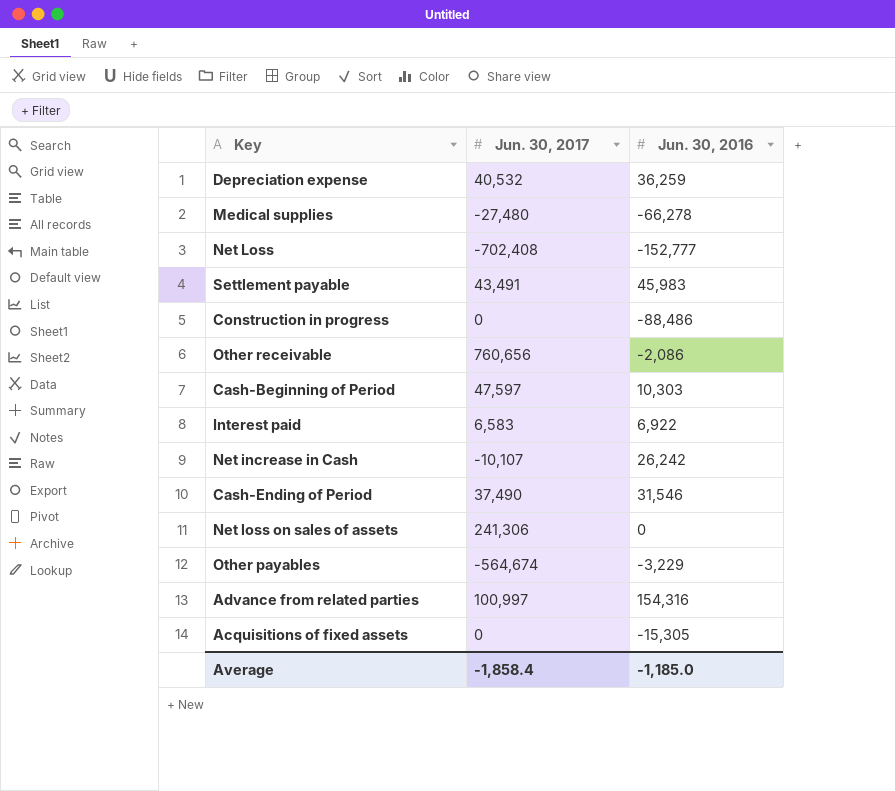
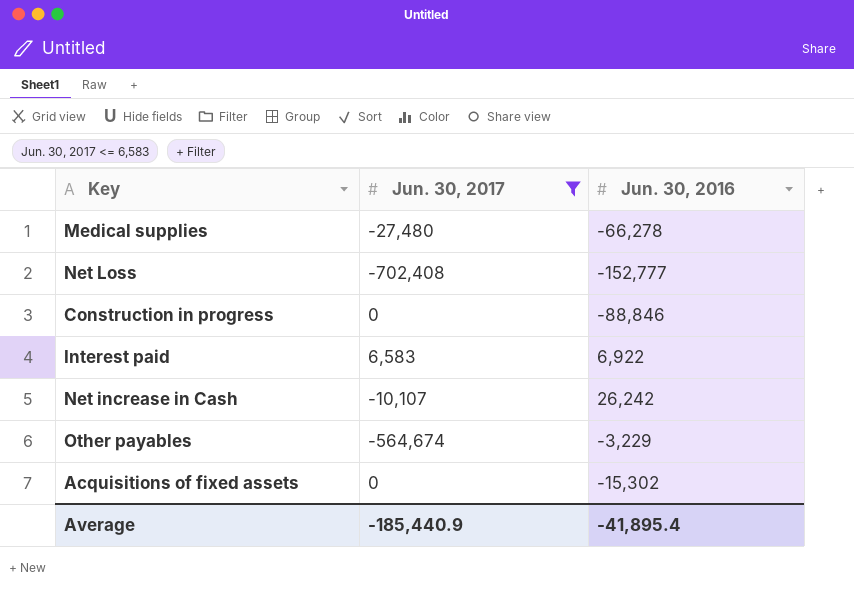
filter: none -> Jun. 30, 2017 <= 6,583
Construction in progress | Jun. 30, 2016: -88,486 -> -88,846
Acquisitions of fixed assets | Jun. 30, 2016: -15,305 -> -15,302
Average | Jun. 30, 2017: -1,858.4 -> -185,440.9
Average | Jun. 30, 2016: -1,185.0 -> -41,895.4

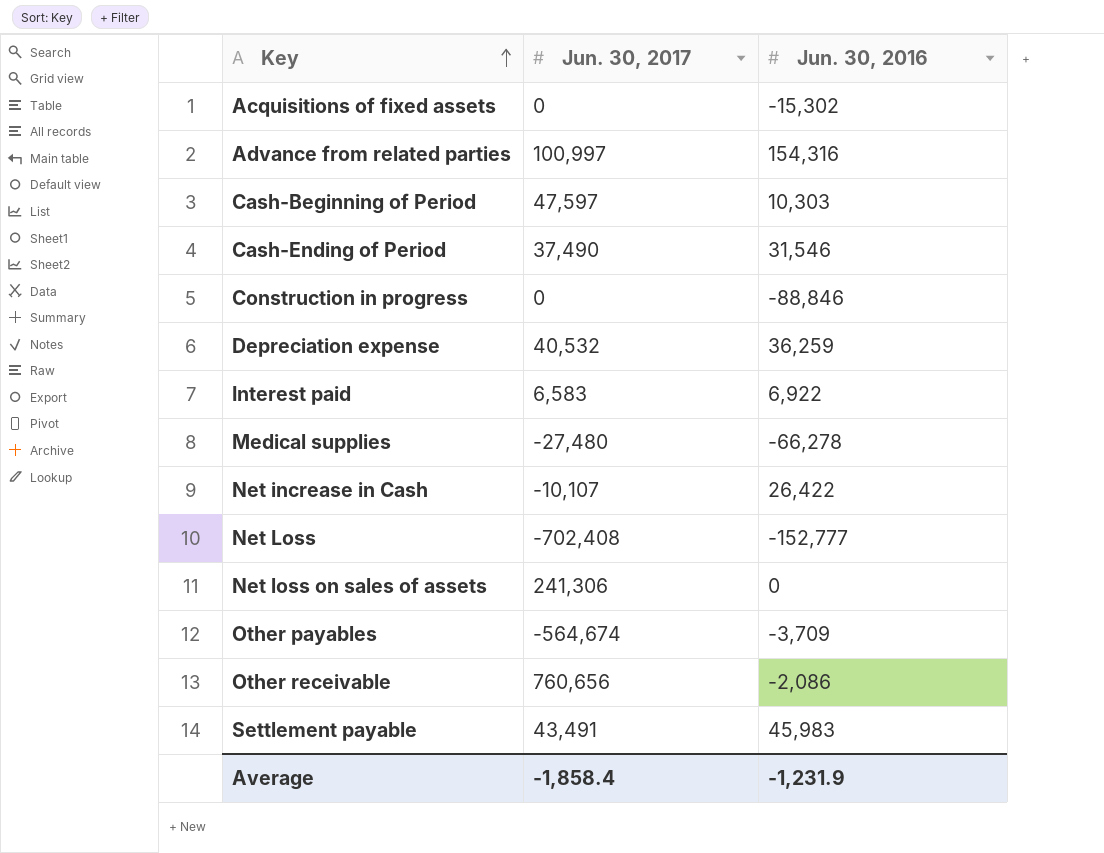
filter: Jun. 30, 2017 <= 6,583 -> none
row order: none -> Key ascending
Net increase in Cash | Jun. 30, 2016: 26,242 -> 26,422
Other payables | Jun. 30, 2016: -3,229 -> -3,709
Average | Jun. 30, 2017: -185,440.9 -> -1,858.4
Average | Jun. 30, 2016: -41,895.4 -> -1,231.9

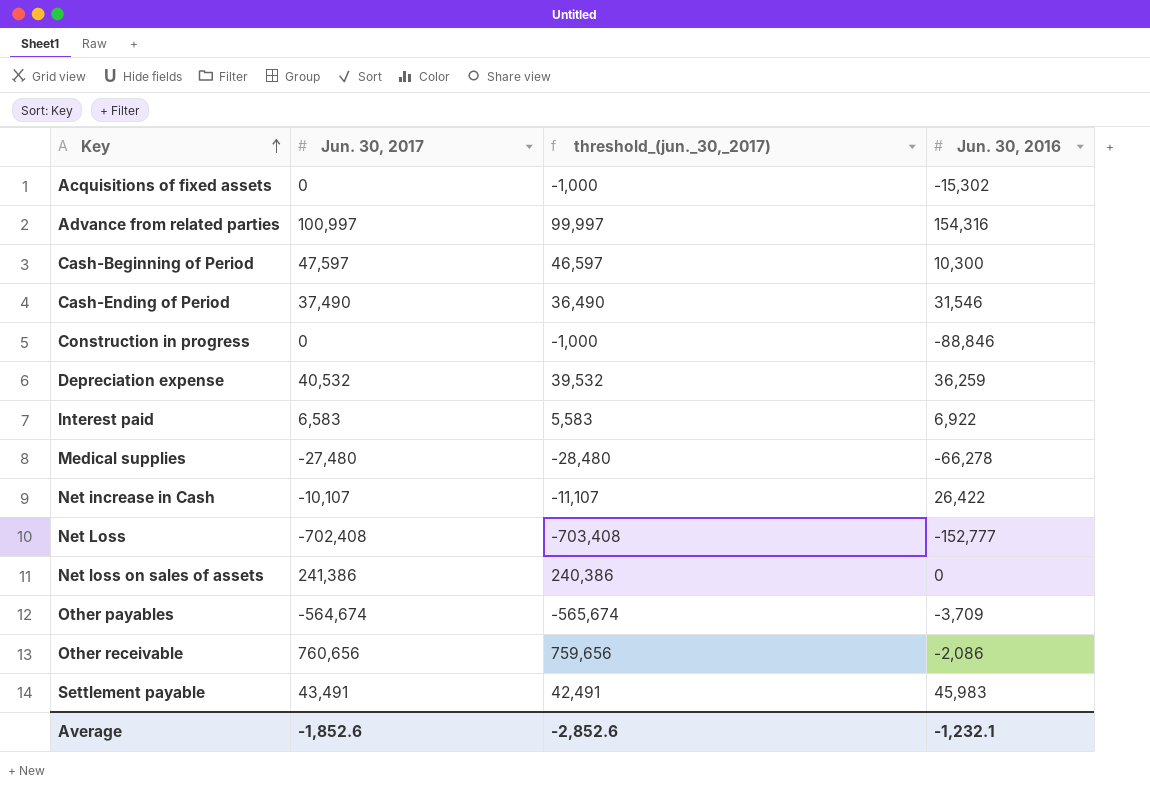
column threshold_(jun._30,_2017) | formula: none -> [Jun. 30, 2017] - 1000
Cash-Beginning of Period | Jun. 30, 2016: 10,303 -> 10,300
Net loss on sales of assets | Jun. 30, 2017: 241,306 -> 241,386
Average | Jun. 30, 2017: -1,858.4 -> -1,852.6
Average | Jun. 30, 2016: -1,231.9 -> -1,232.1

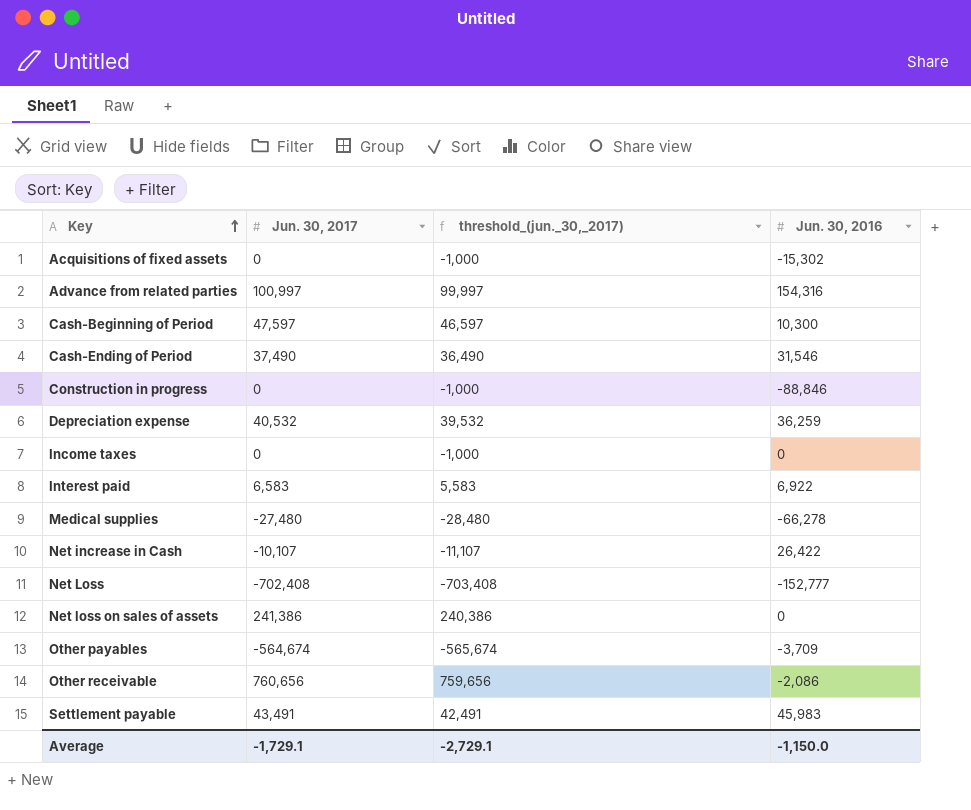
row Income taxes: none -> 0 | -1,000 | 0
Average | Jun. 30, 2017: -1,852.6 -> -1,729.1
Average | threshold_(jun._30,_2017): -2,852.6 -> -2,729.1
Average | Jun. 30, 2016: -1,232.1 -> -1,150.0

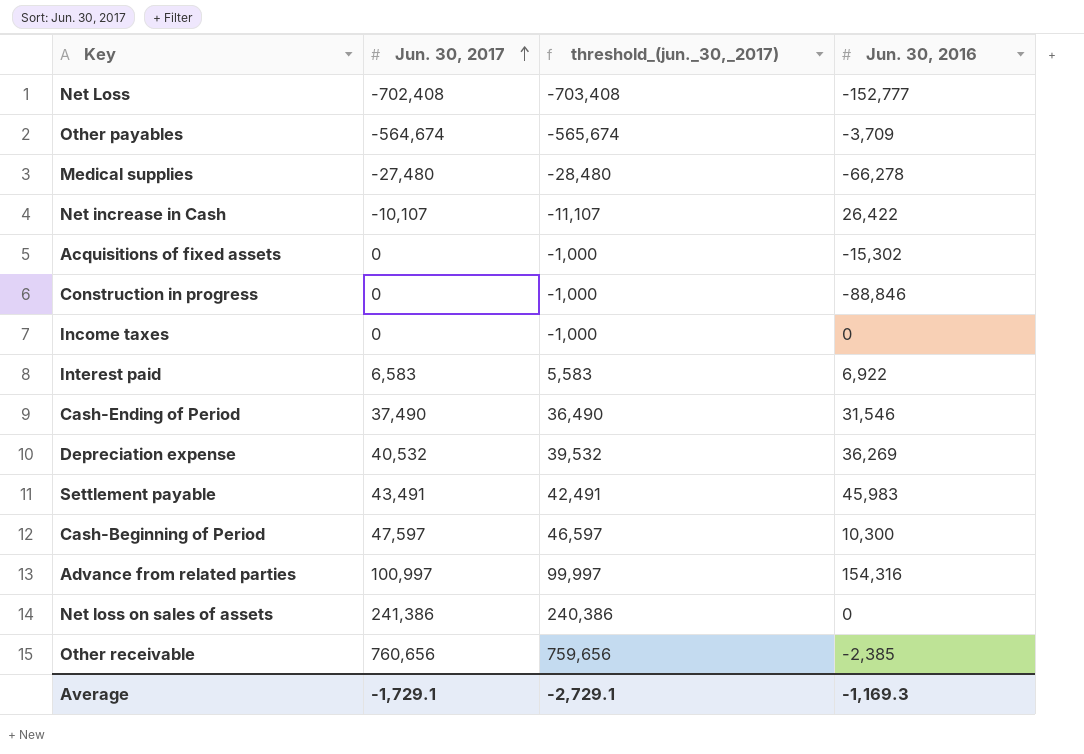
row order: Key ascending -> Jun. 30, 2017 ascending
Depreciation expense | Jun. 30, 2016: 36,259 -> 36,269
Other receivable | Jun. 30, 2016: -2,086 -> -2,385
Average | Jun. 30, 2016: -1,150.0 -> -1,169.3

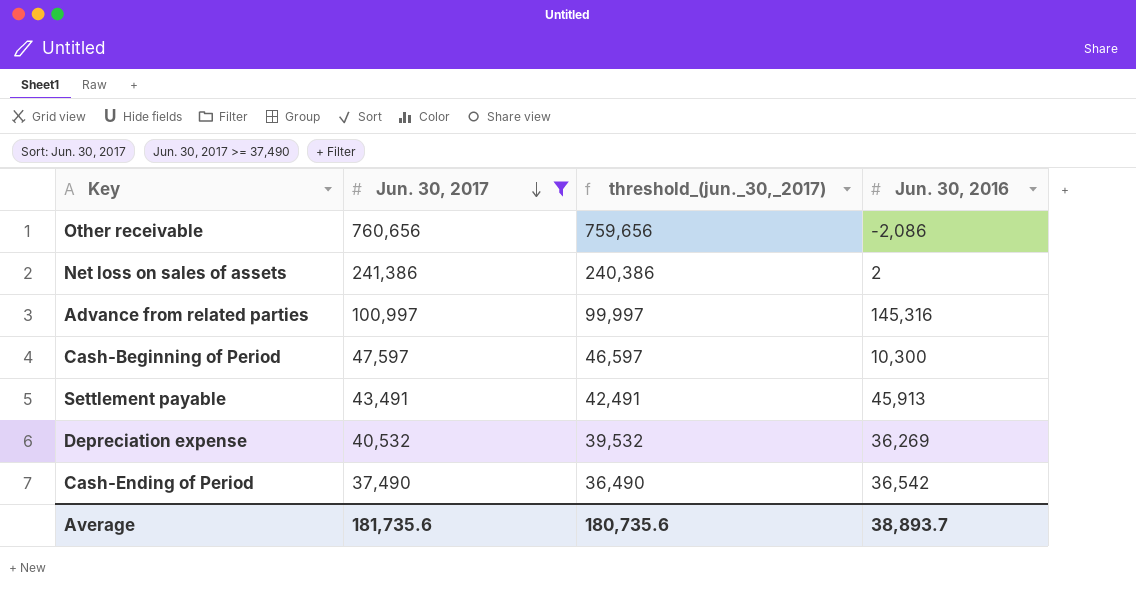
filter: none -> Jun. 30, 2017 >= 37,490
row order: Jun. 30, 2017 ascending -> Jun. 30, 2017 descending
Other receivable | Jun. 30, 2016: -2,385 -> -2,086
Net loss on sales of assets | Jun. 30, 2016: 0 -> 2
Advance from related parties | Jun. 30, 2016: 154,316 -> 145,316
Settlement payable | Jun. 30, 2016: 45,983 -> 45,913
Cash-Ending of Period | Jun. 30, 2016: 31,546 -> 36,542
Average | Jun. 30, 2017: -1,729.1 -> 181,735.6
Average | threshold_(jun._30,_2017): -2,729.1 -> 180,735.6
Average | Jun. 30, 2016: -1,169.3 -> 38,893.7

